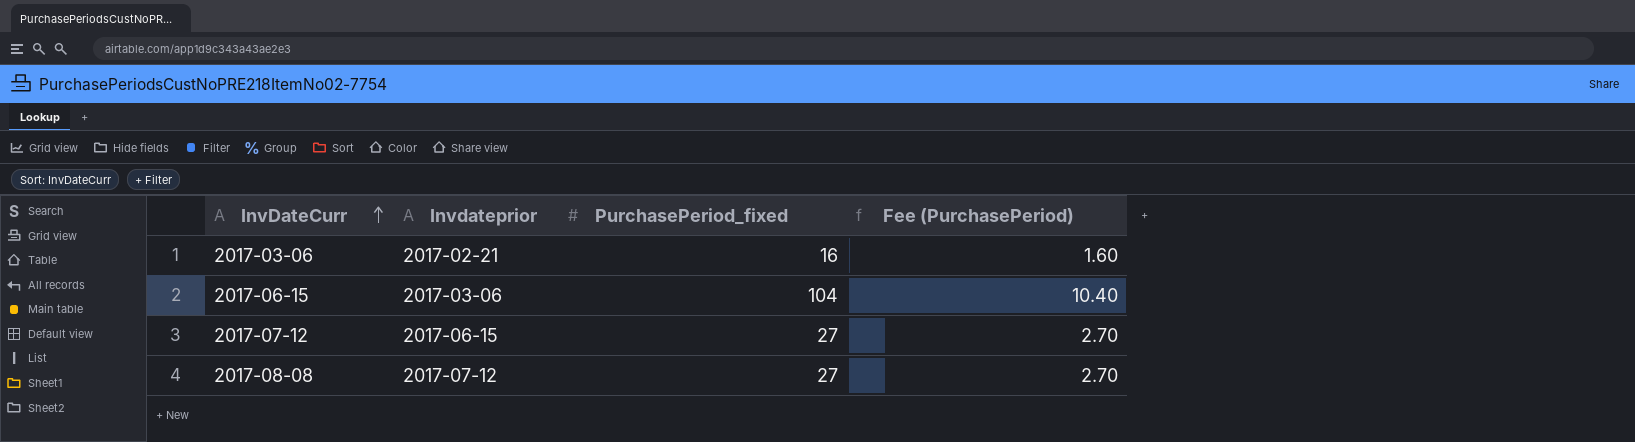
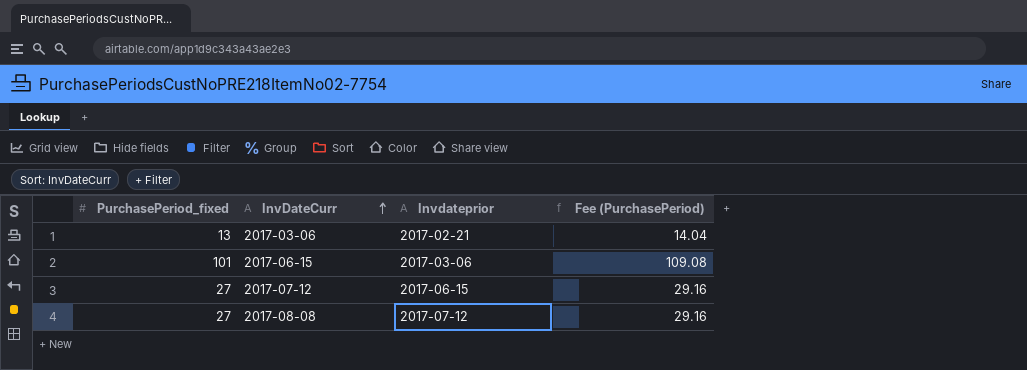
column PurchasePeriod_fixed | position: 3 -> 1
column Fee (PurchasePeriod) | formula: [PurchasePeriod_fixed] * 0.1 -> [PurchasePeriod_fixed] * 1.08
2017-03-06 | PurchasePeriod_fixed: 16 -> 13
2017-06-15 | PurchasePeriod_fixed: 104 -> 101

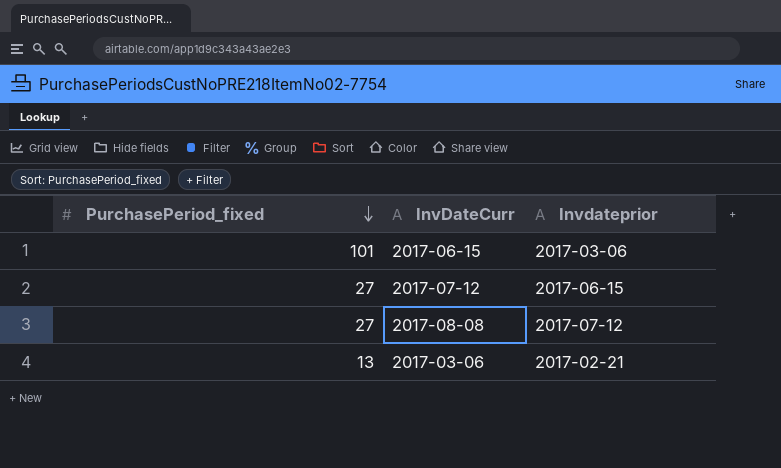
row order: InvDateCurr ascending -> PurchasePeriod_fixed descending
column Fee (PurchasePeriod) | formula: [PurchasePeriod_fixed] * 1.08 -> none

